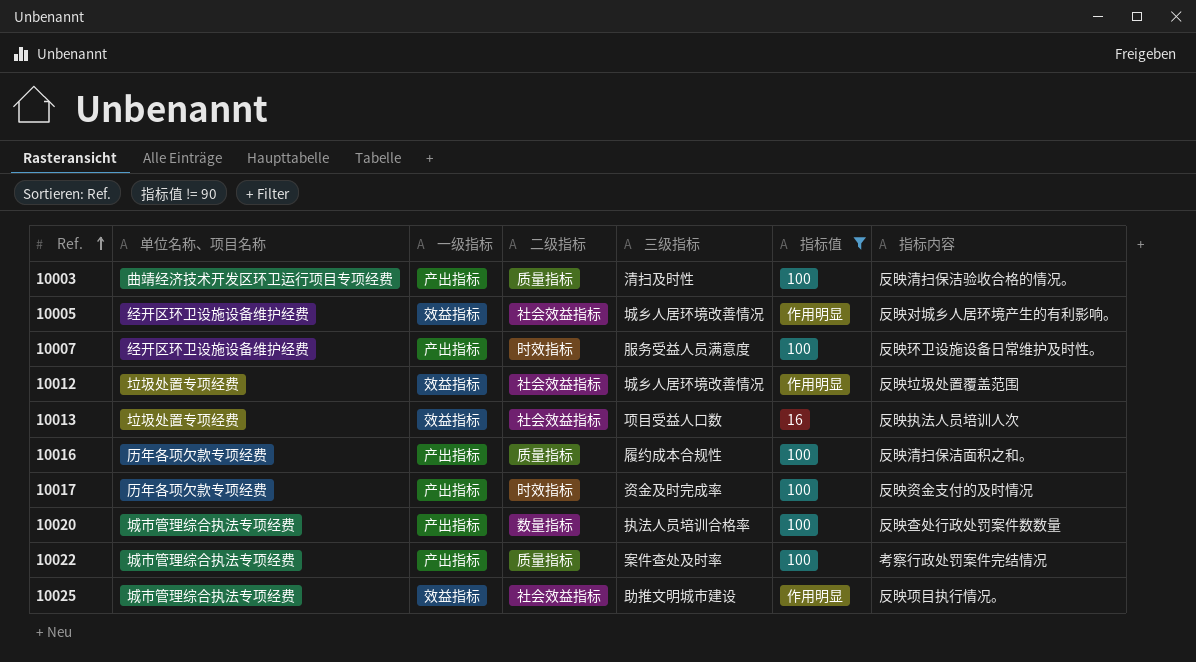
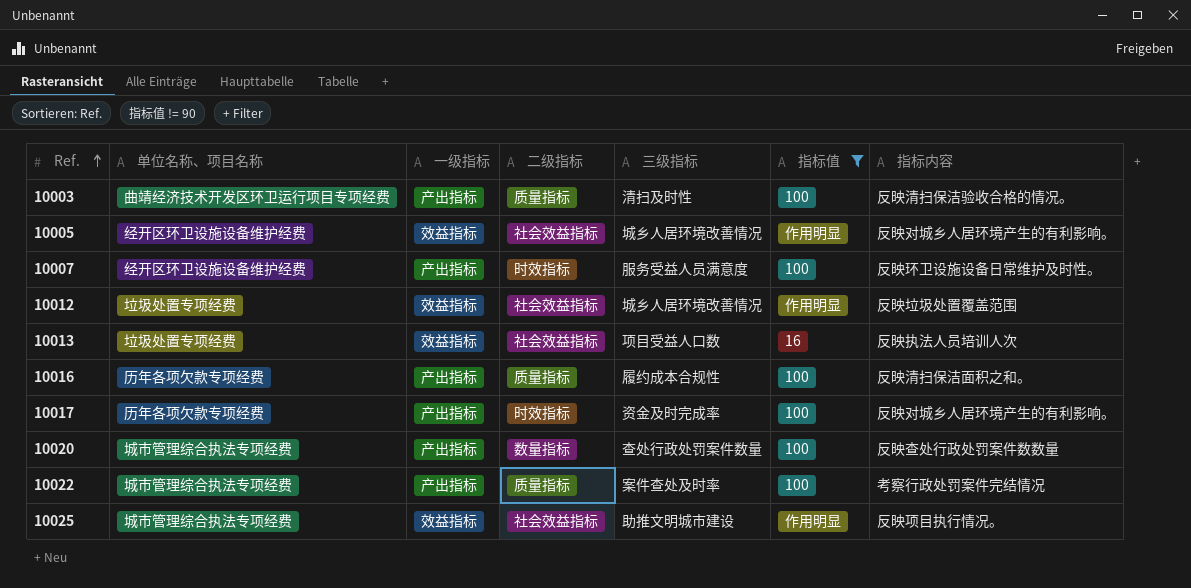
10017 | 指标内容: 反映资金支付的及时情况 -> 反映对城乡人居环境产生的有利影响。
10020 | 三级指标: 执法人员培训合格率 -> 查处行政处罚案件数量

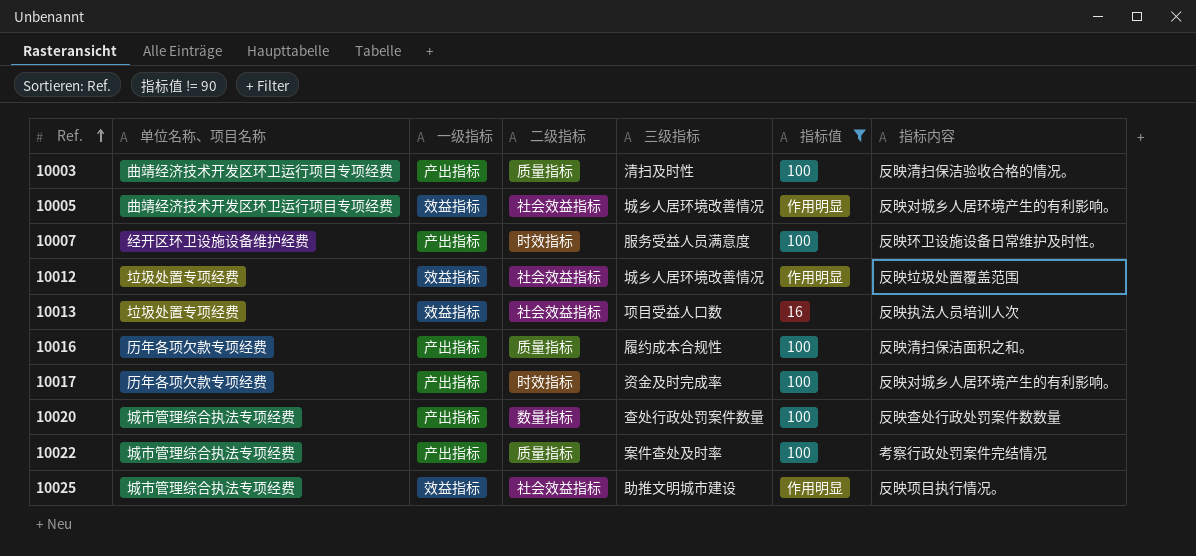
10005 | 单位名称、项目名称: 经开区环卫设施设备维护经费 -> 曲靖经济技术开发区环卫运行项目专项经费

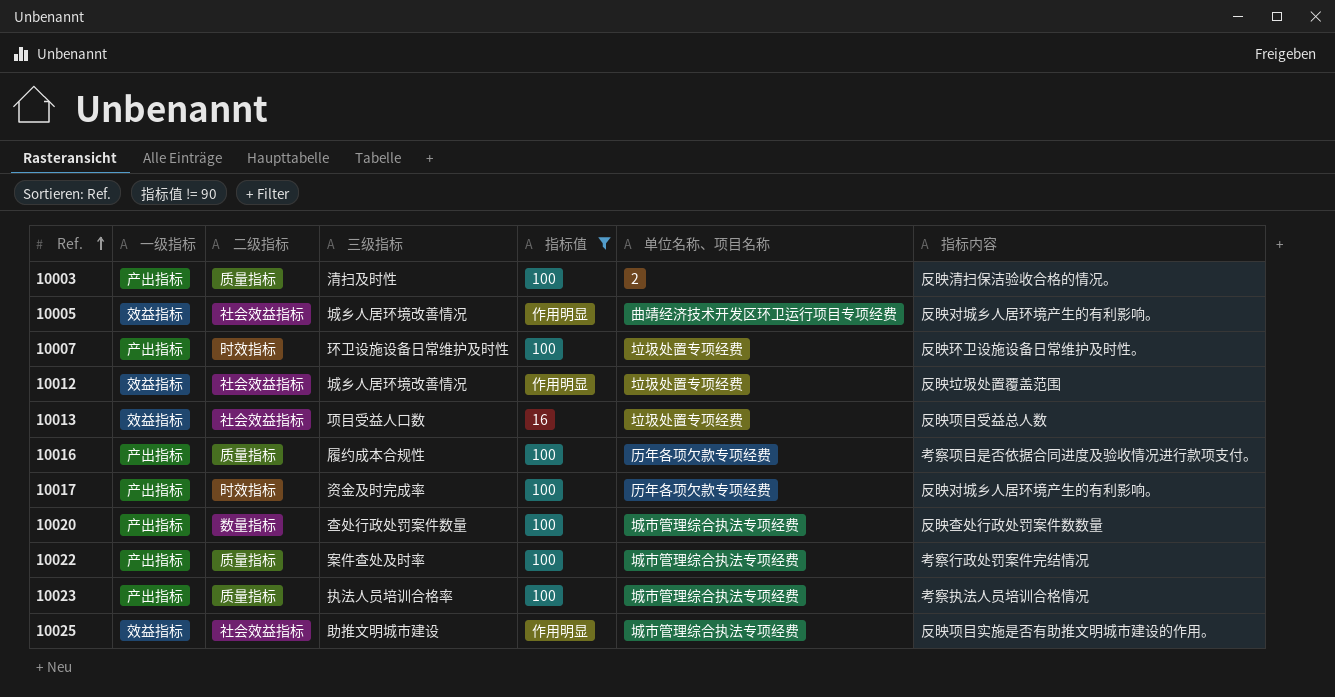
column 单位名称、项目名称 | position: 2 -> 6
10003 | 单位名称、项目名称: 曲靖经济技术开发区环卫运行项目专项经费 -> 2
10007 | 三级指标: 服务受益人员满意度 -> 环卫设施设备日常维护及时性
10007 | 单位名称、项目名称: 经开区环卫设施设备维护经费 -> 垃圾处置专项经费
10013 | 指标内容: 反映执法人员培训人次 -> 反映项目受益总人数
10016 | 指标内容: 反映清扫保洁面积之和。 -> 考察项目是否依据合同进度及验收情况进行款项支付。
row 10023: none -> 产出指标 | 质量指标 | 执法人员培训合格率 | 100 | 城市管理综合执法专项经费 | 考察执法人员培训合格情况
10025 | 指标内容: 反映项目执行情况。 -> 反映项目实施是否有助推文明城市建设的作用。

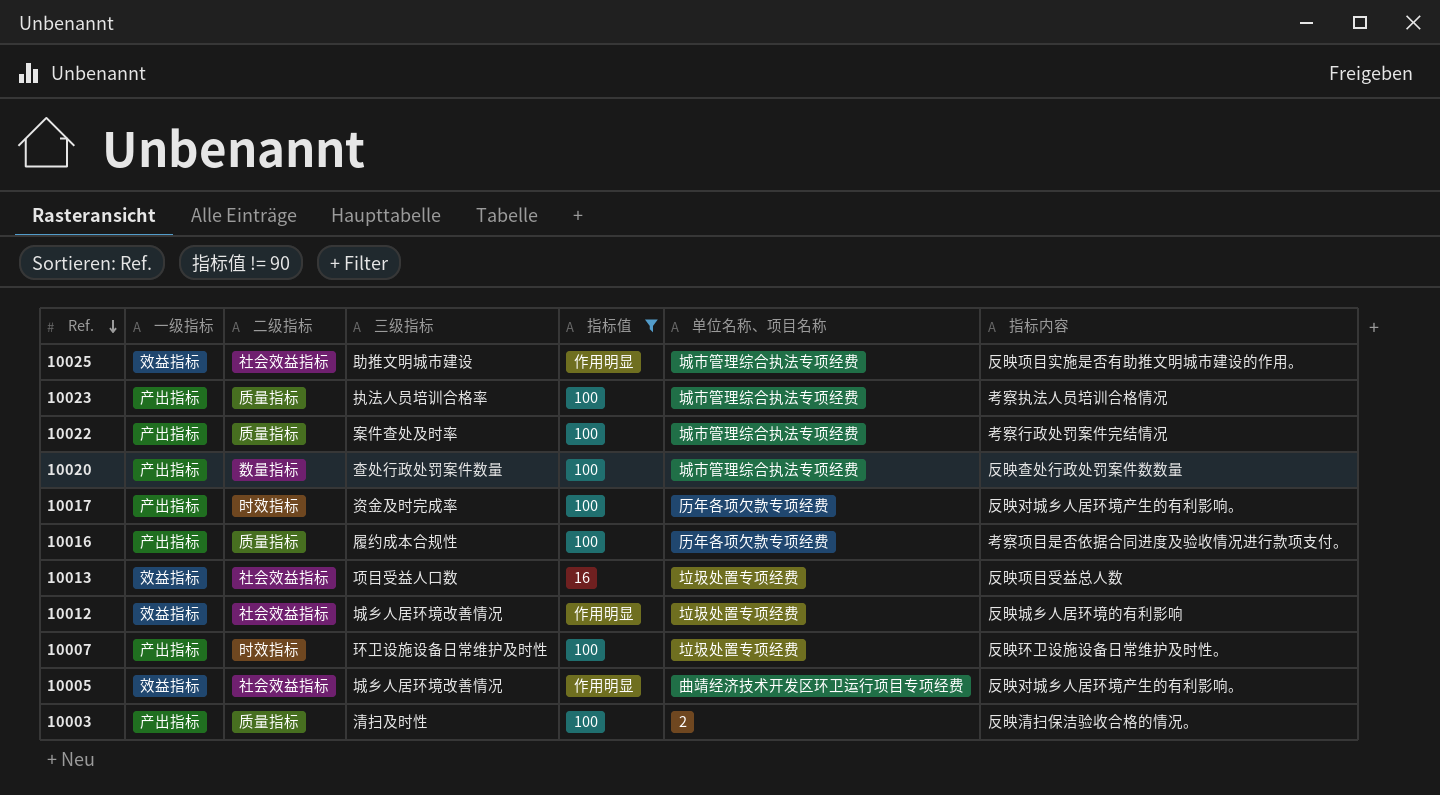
row order: Ref. ascending -> Ref. descending
10012 | 指标内容: 反映垃圾处置覆盖范围 -> 反映城乡人居环境的有利影响

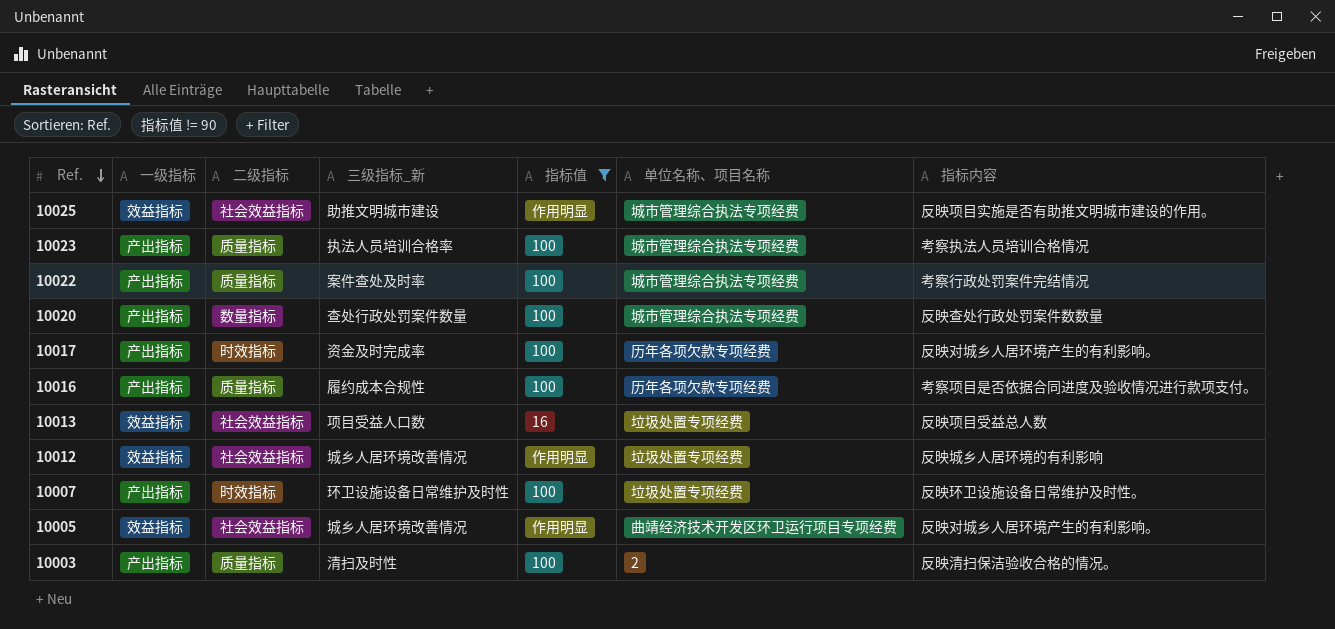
column name: 三级指标 -> 三级指标_新

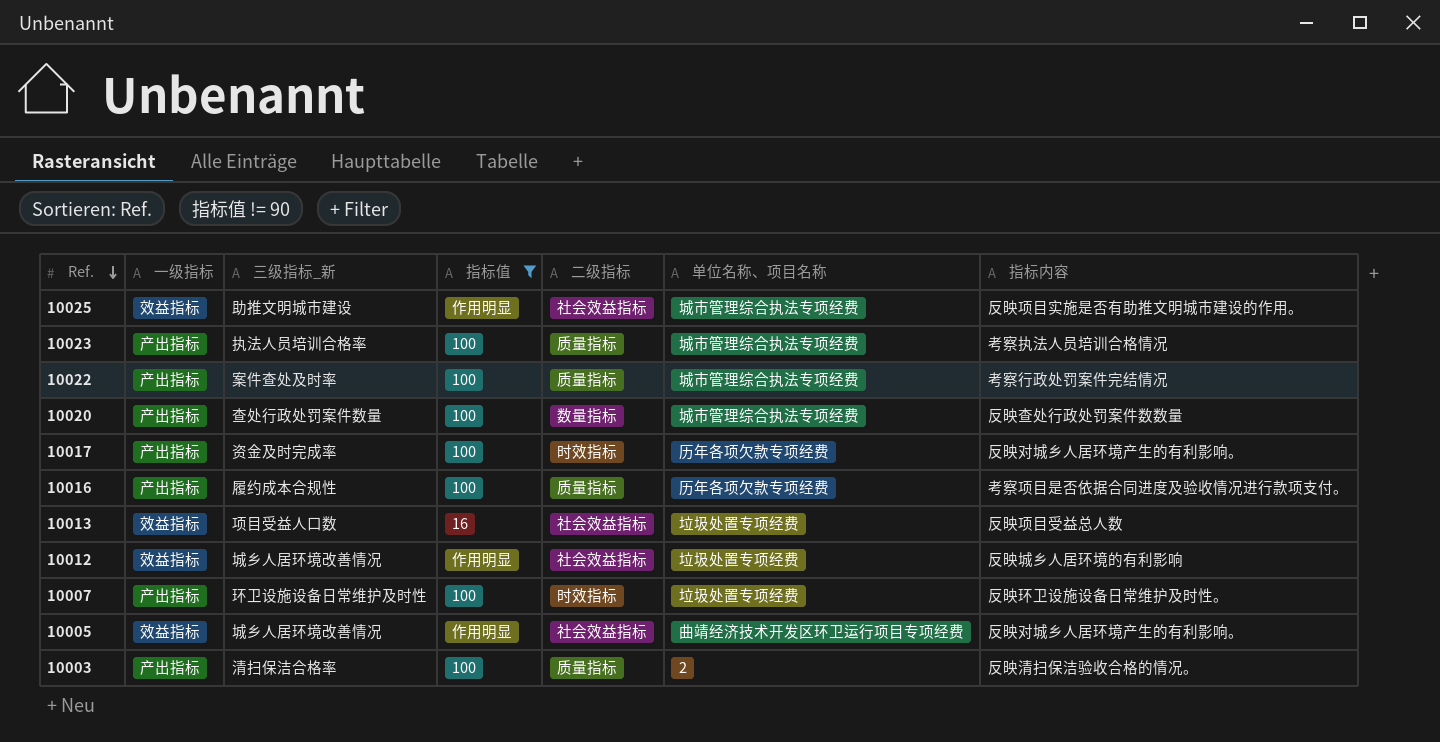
column 二级指标 | position: 3 -> 5
10003 | 三级指标_新: 清扫及时性 -> 清扫保洁合格率

